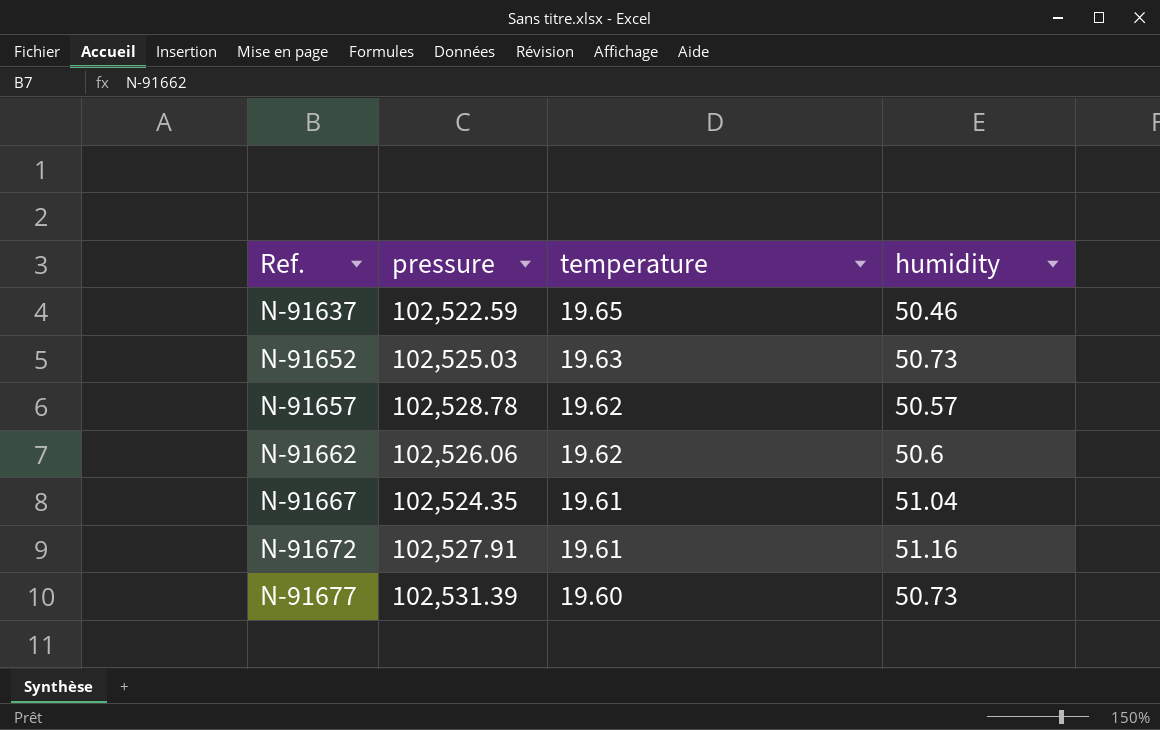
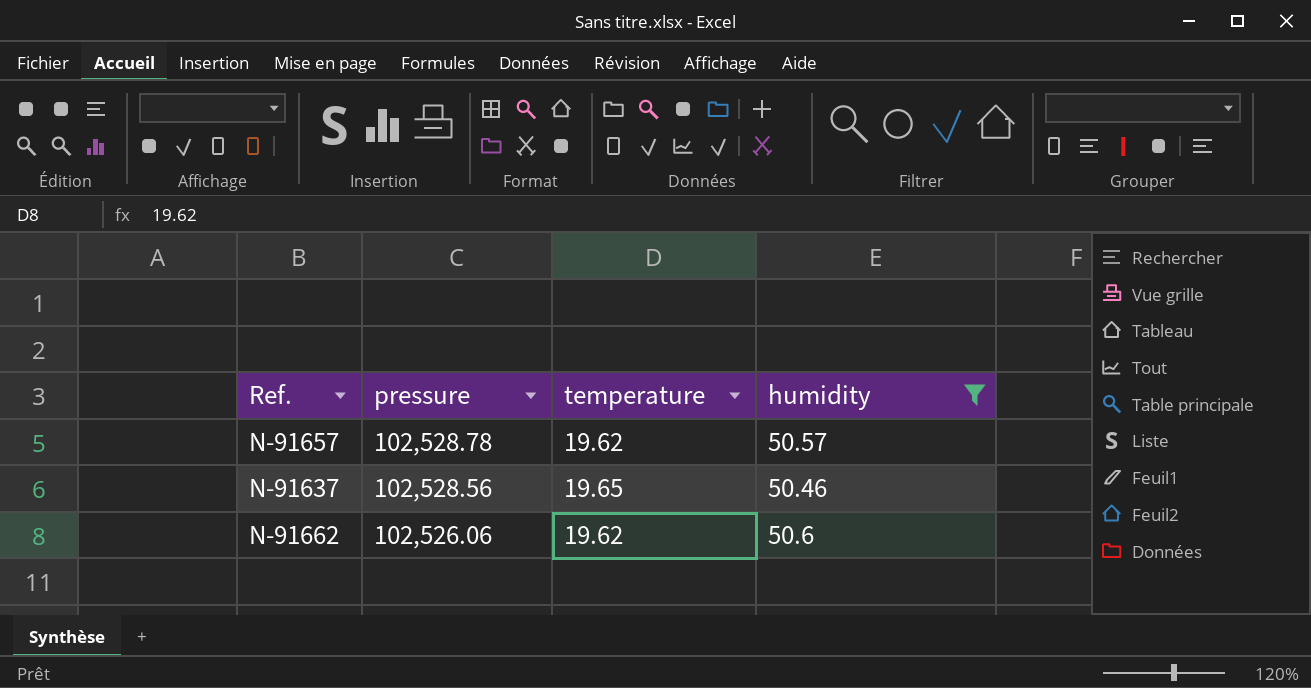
filter: none -> humidity <= 50.6
row order: Ref. ascending -> pressure descending
N-91637 | pressure: 102,522.59 -> 102,528.56

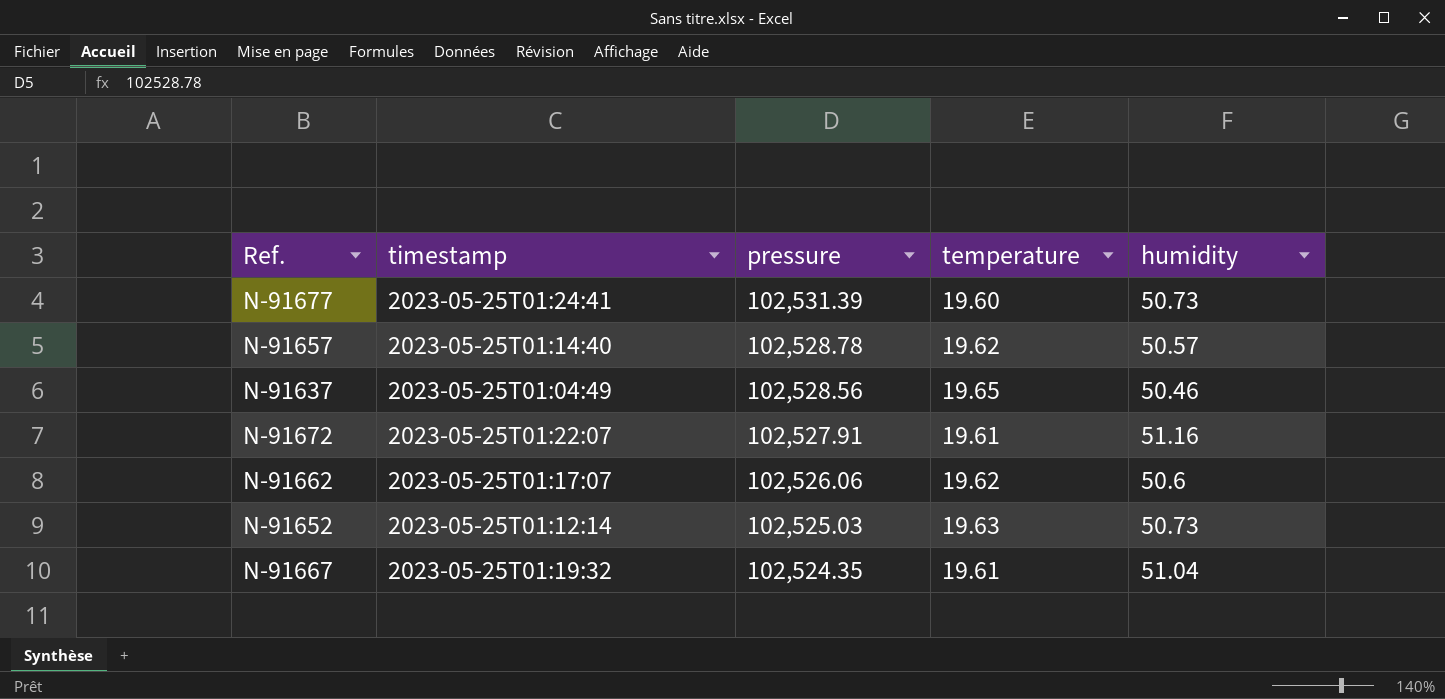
filter: humidity <= 50.6 -> none
column timestamp | position: none -> 2

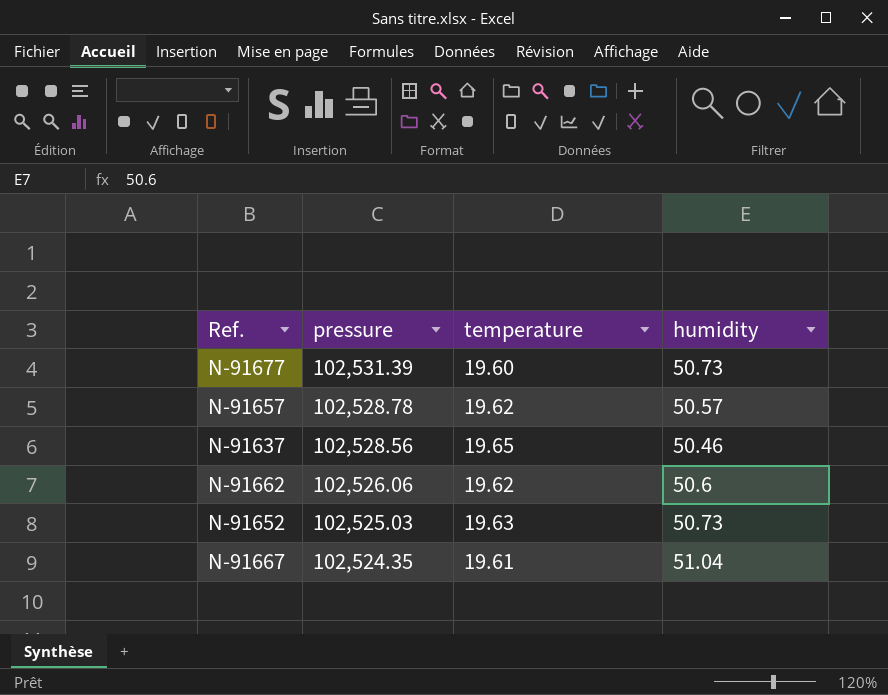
column timestamp | position: 2 -> none
row N-91672: 2023-05-25T01:22:07 | 102,527.91 | 19.61 | 51.16 -> none

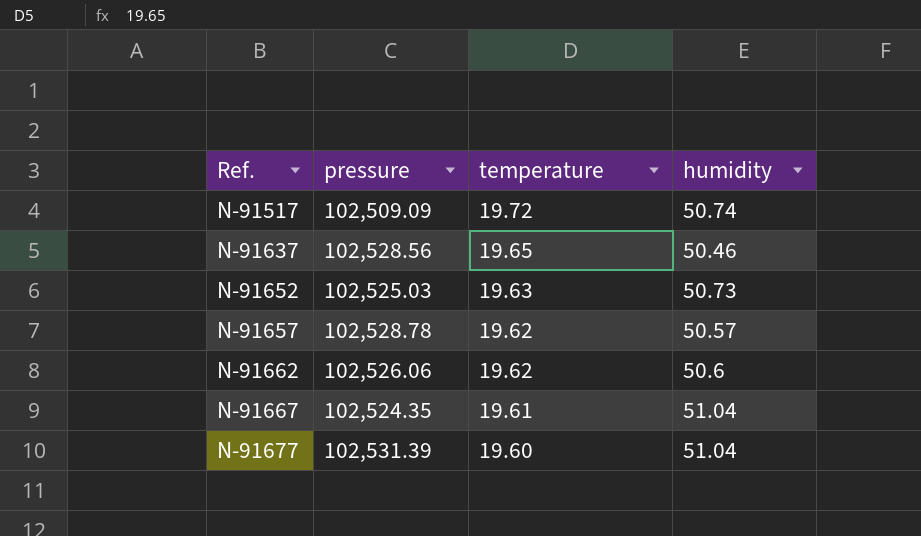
row order: pressure descending -> Ref. ascending
row N-91517: none -> 102,509.09 | 19.72 | 50.74
N-91677 | humidity: 50.73 -> 51.04

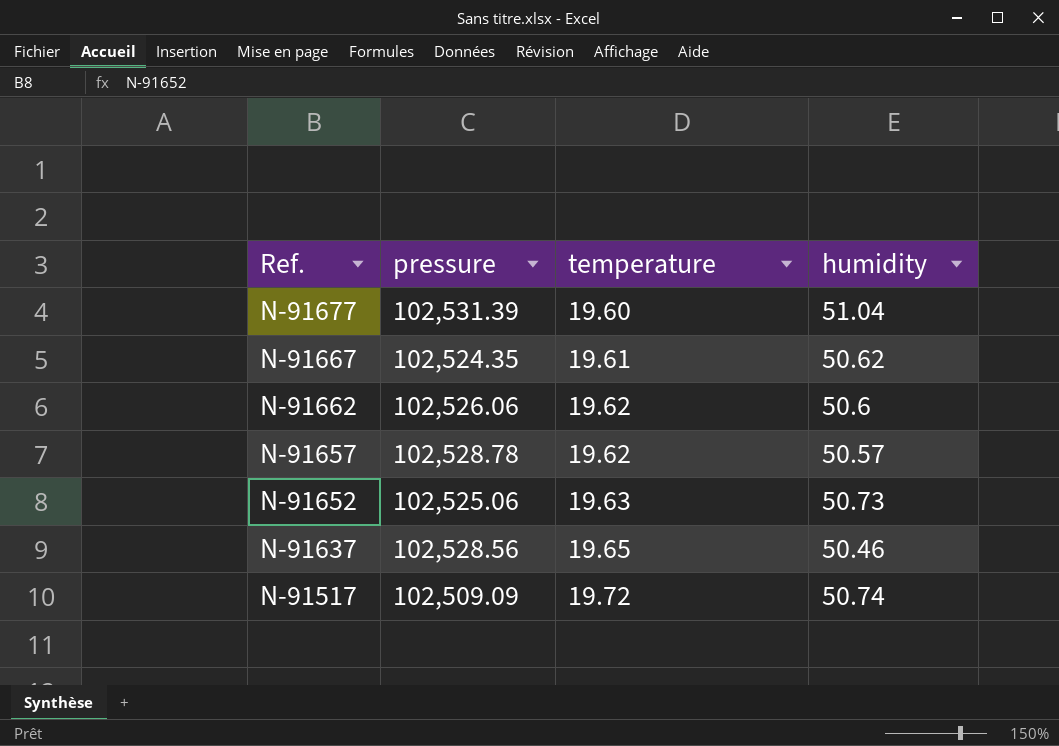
row order: Ref. ascending -> Ref. descending
N-91667 | humidity: 51.04 -> 50.62
N-91652 | pressure: 102,525.03 -> 102,525.06

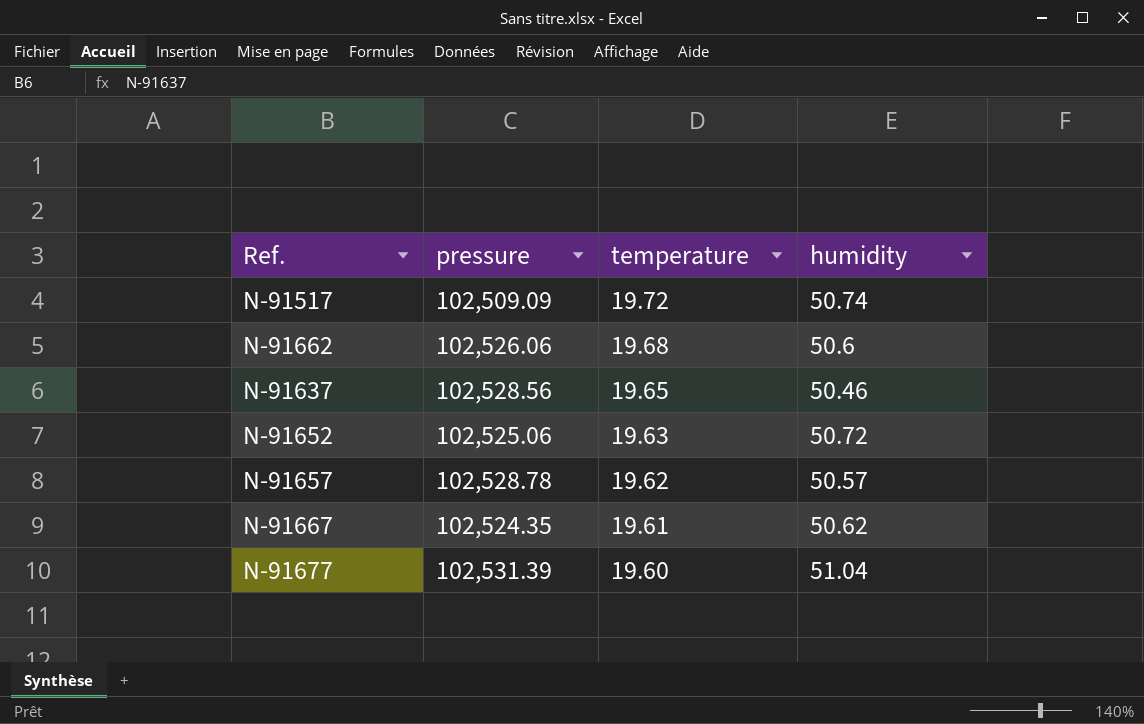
row order: Ref. descending -> temperature descending
N-91662 | temperature: 19.62 -> 19.68
N-91652 | humidity: 50.73 -> 50.72

